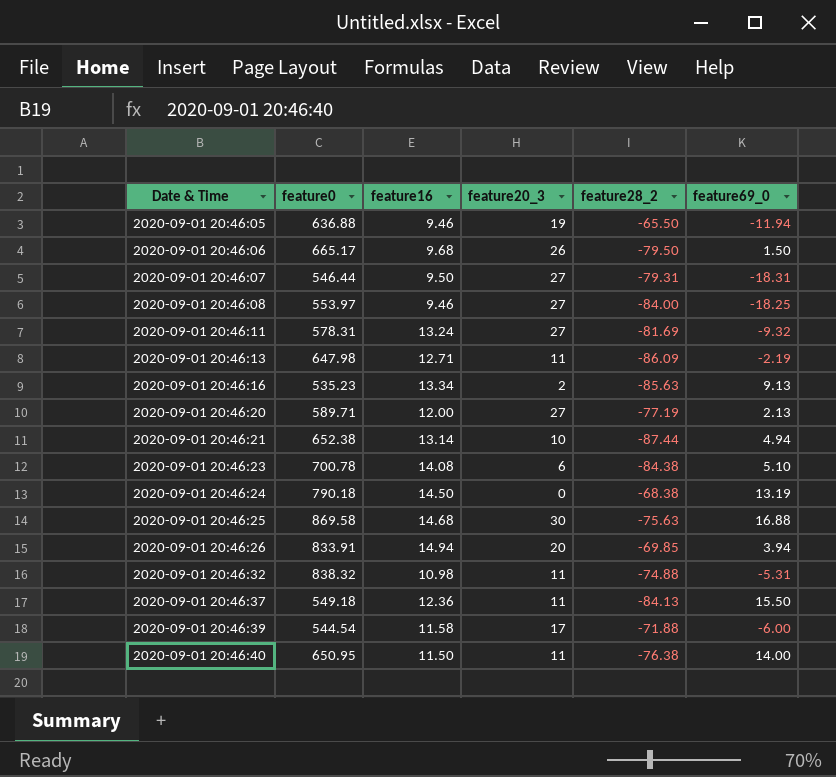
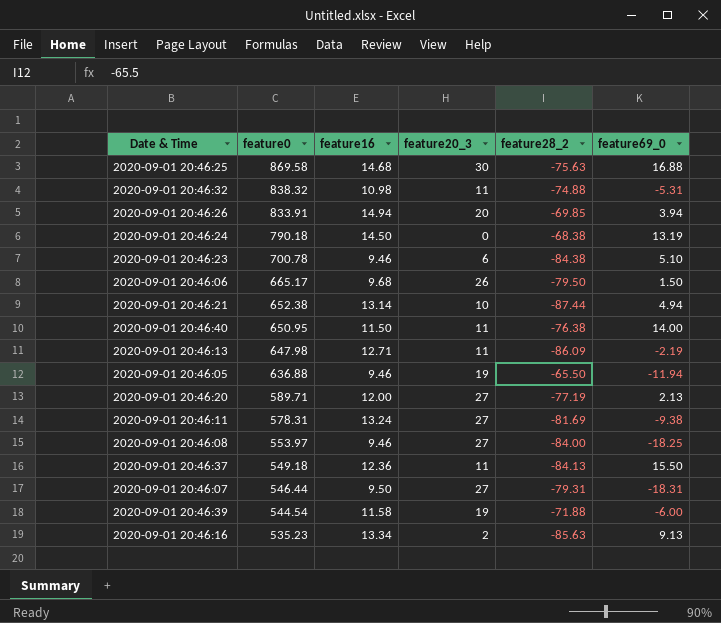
row order: Date & Time ascending -> feature0 descending
2020-09-01 20:46:23 | feature16: 14.08 -> 9.46
2020-09-01 20:46:11 | feature69_0: -9.32 -> -9.38
2020-09-01 20:46:39 | feature20_3: 17 -> 19

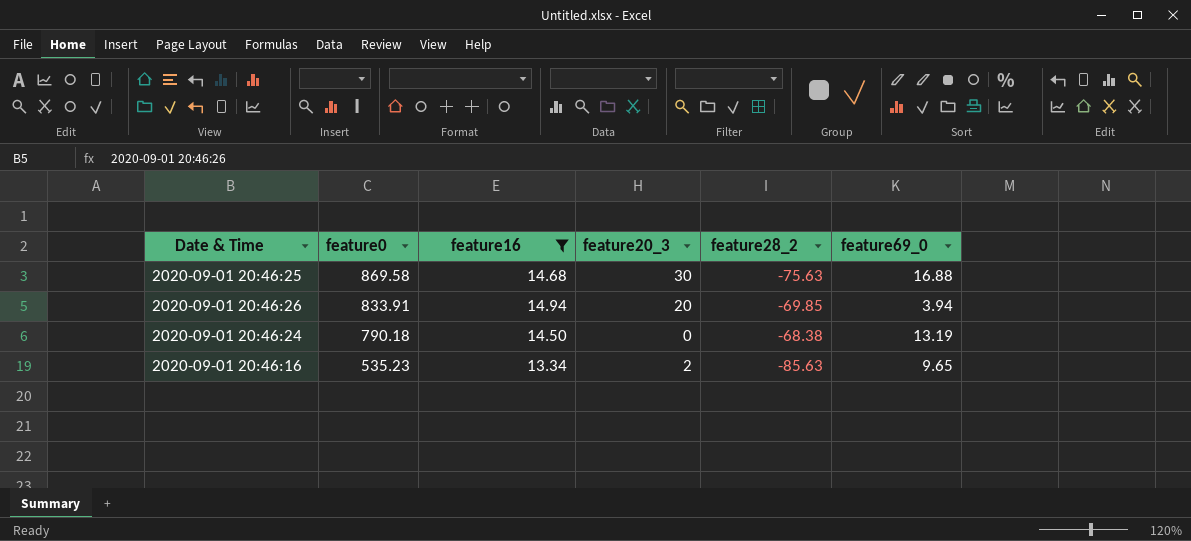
filter: none -> feature16 >= 13.34
2020-09-01 20:46:16 | feature69_0: 9.13 -> 9.65

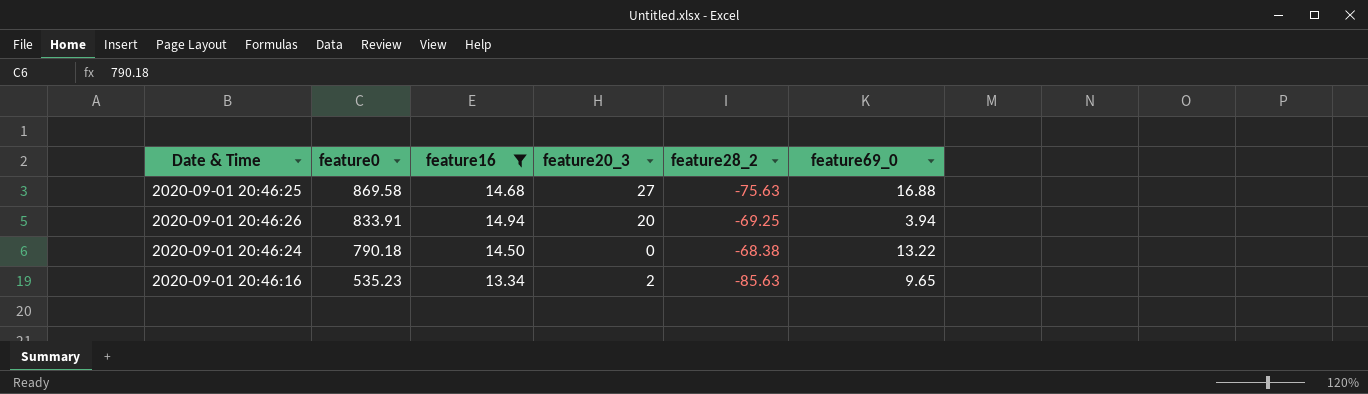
2020-09-01 20:46:25 | feature20_3: 30 -> 27
2020-09-01 20:46:26 | feature28_2: -69.85 -> -69.25
2020-09-01 20:46:24 | feature69_0: 13.19 -> 13.22

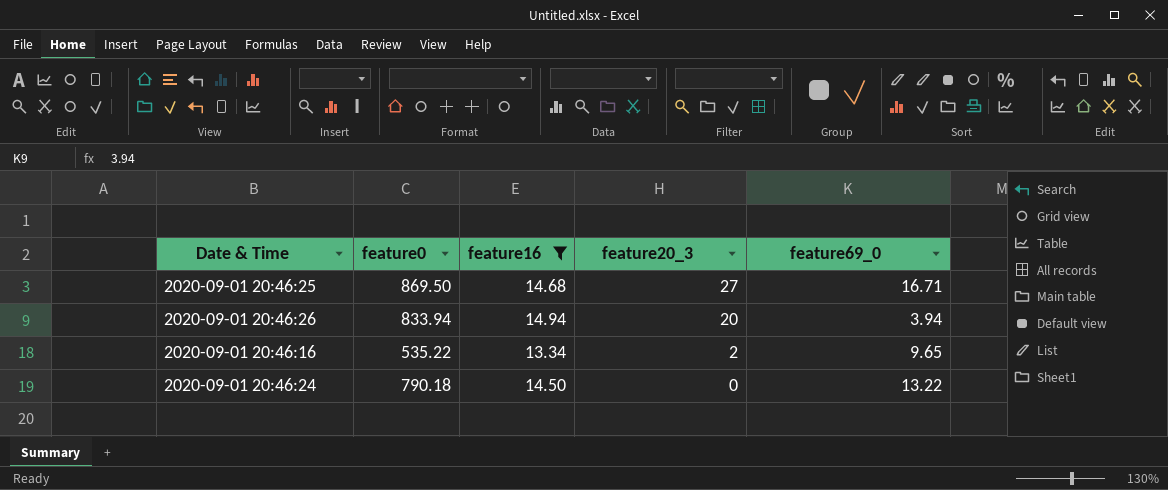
row order: feature0 descending -> feature20_3 descending
column feature28_2 | position: 5 -> none
2020-09-01 20:46:25 | feature0: 869.58 -> 869.50
2020-09-01 20:46:25 | feature69_0: 16.88 -> 16.71
2020-09-01 20:46:26 | feature0: 833.91 -> 833.94
2020-09-01 20:46:16 | feature0: 535.23 -> 535.22

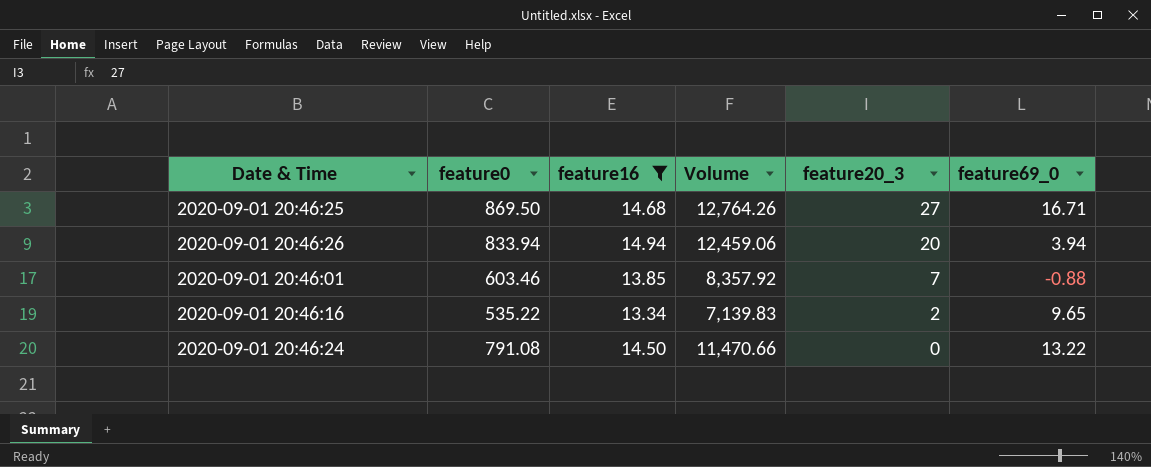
column Volume | formula: none -> [feature0] * [feature16]
row 2020-09-01 20:46:01: none -> 603.46 | 13.85 | 8,357.92 | 7 | -0.88
2020-09-01 20:46:24 | feature0: 790.18 -> 791.08

